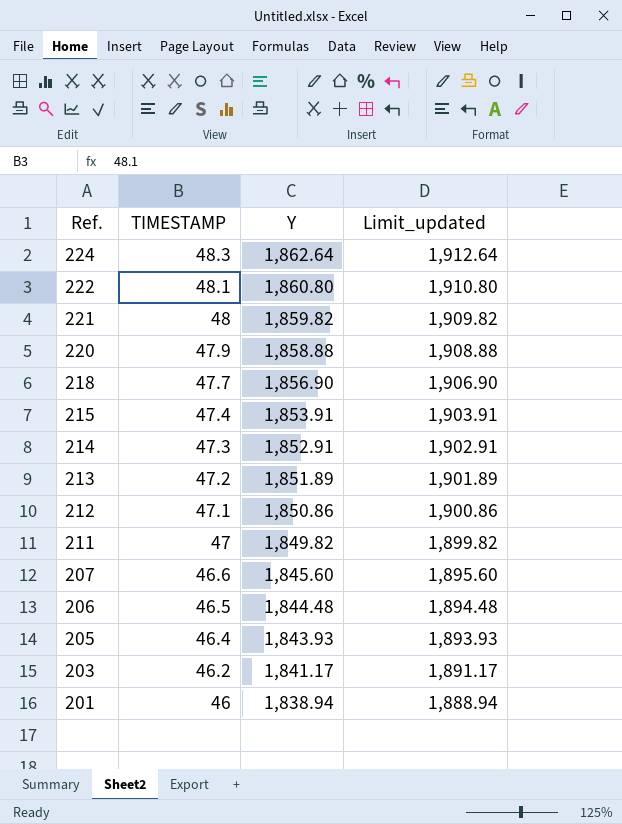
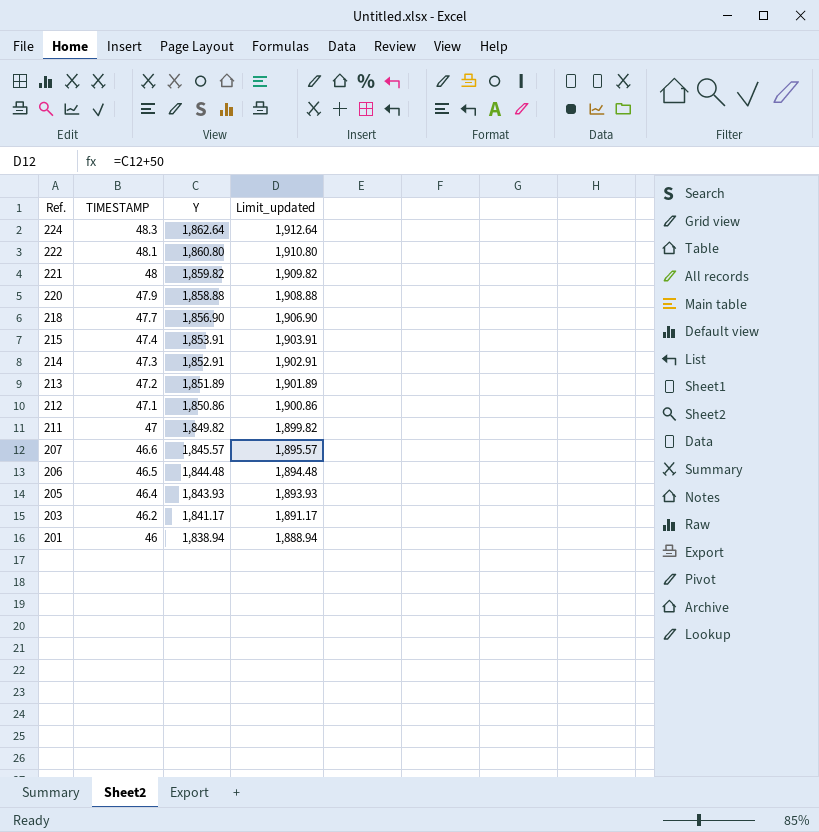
207 | Y: 1,845.60 -> 1,845.57
207 | Limit_updated: 1,895.60 -> 1,895.57

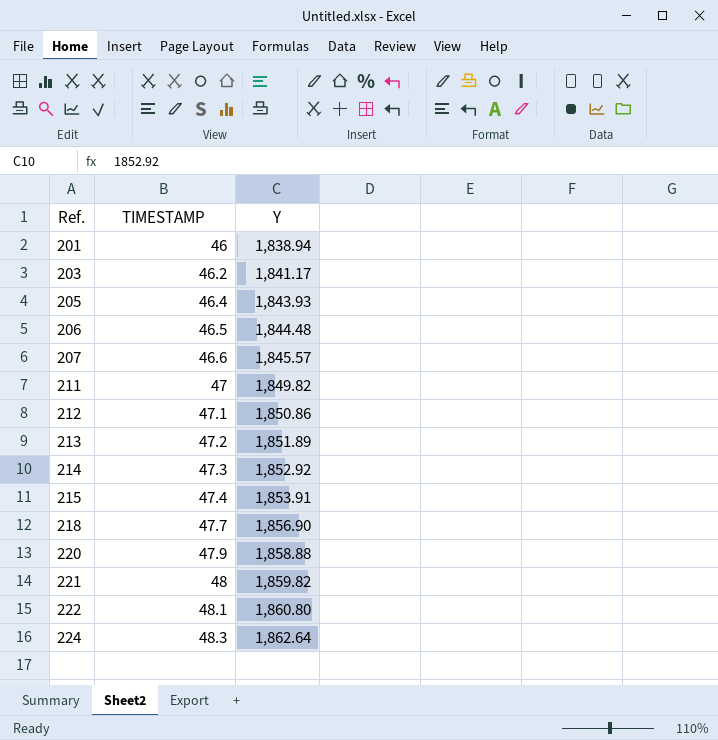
row order: Ref. descending -> Ref. ascending
column Limit_updated | formula: [Y] + 50 -> none
214 | Y: 1,852.91 -> 1,852.92

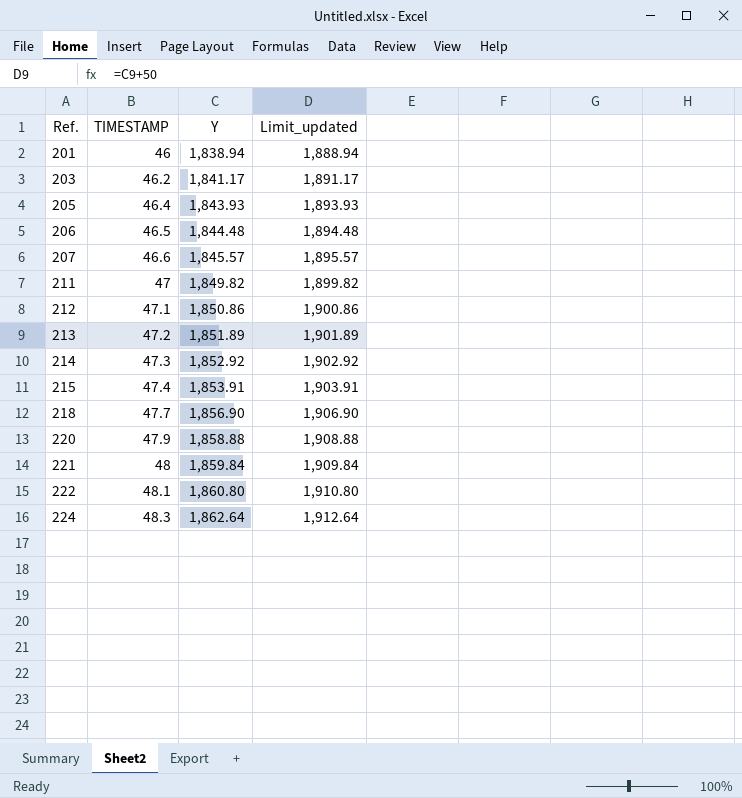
column Limit_updated | formula: none -> [Y] + 50
221 | Y: 1,859.82 -> 1,859.84

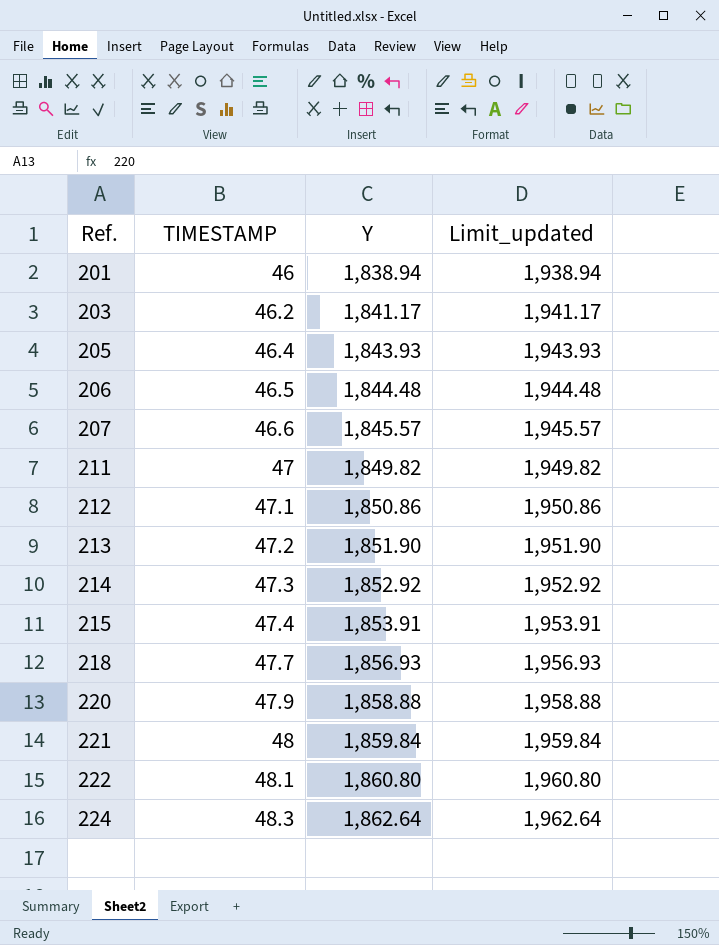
column Limit_updated | formula: [Y] + 50 -> [Y] + 100
213 | Y: 1,851.89 -> 1,851.90
218 | Y: 1,856.90 -> 1,856.93

